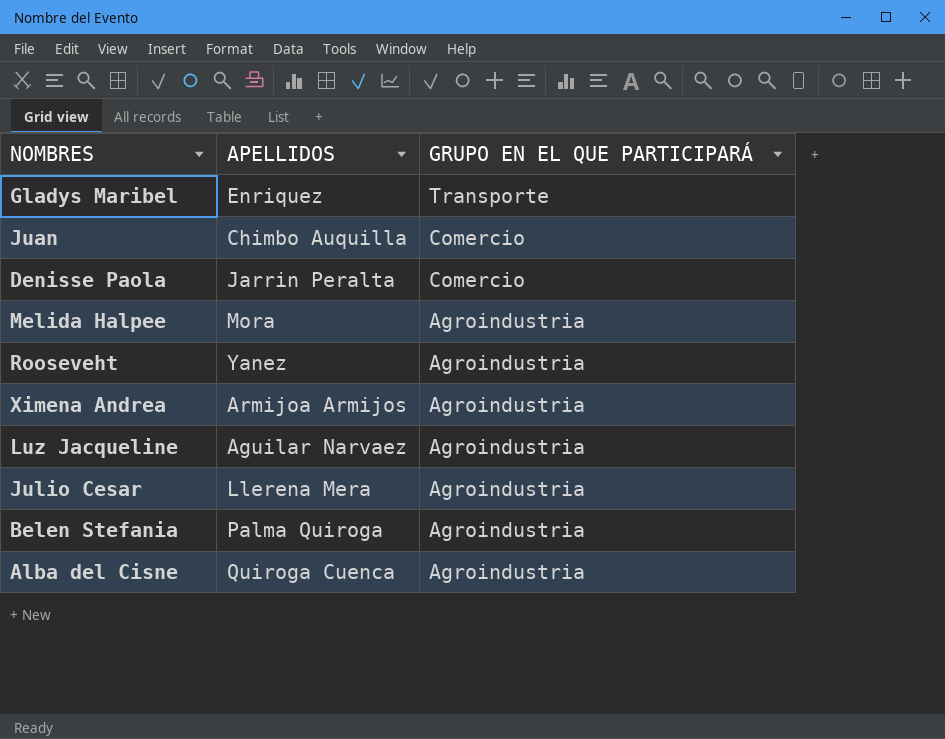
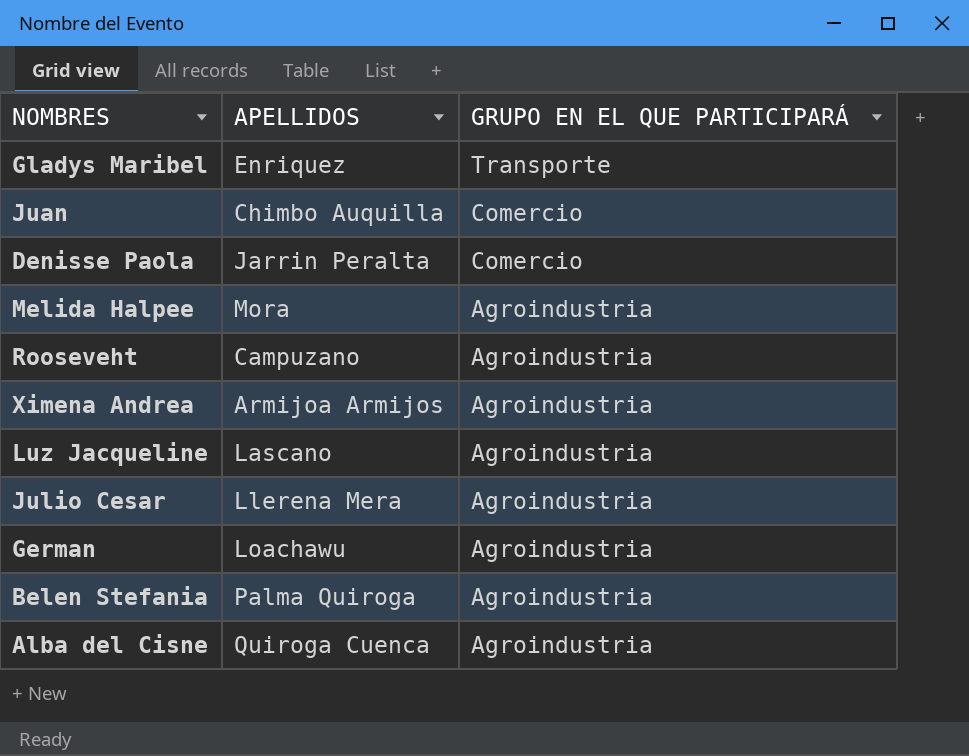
Rooseveht | APELLIDOS: Yanez -> Campuzano
Luz Jacqueline | APELLIDOS: Aguilar Narvaez -> Lascano
row German: none -> Loachawu | Agroindustria

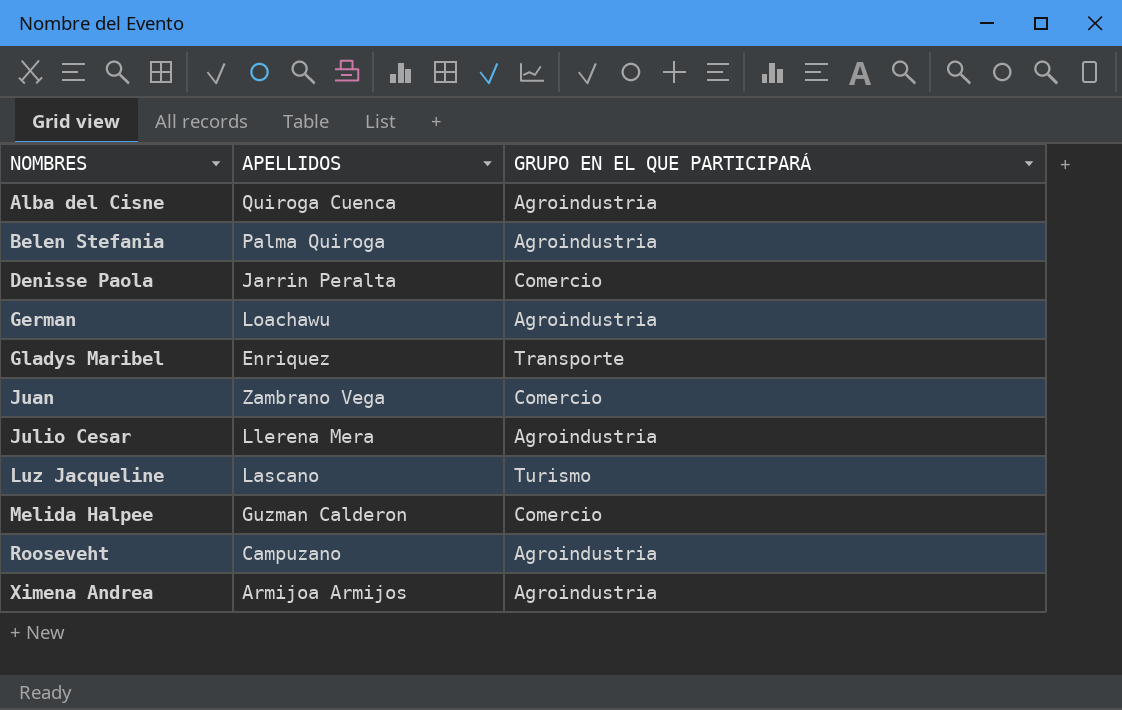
row order: GRUPO EN EL QUE PARTICIPARÁ descending -> NOMBRES ascending
Juan | APELLIDOS: Chimbo Auquilla -> Zambrano Vega
Luz Jacqueline | GRUPO EN EL QUE PARTICIPARÁ: Agroindustria -> Turismo
Melida Halpee | APELLIDOS: Mora -> Guzman Calderon
Melida Halpee | GRUPO EN EL QUE PARTICIPARÁ: Agroindustria -> Comercio

